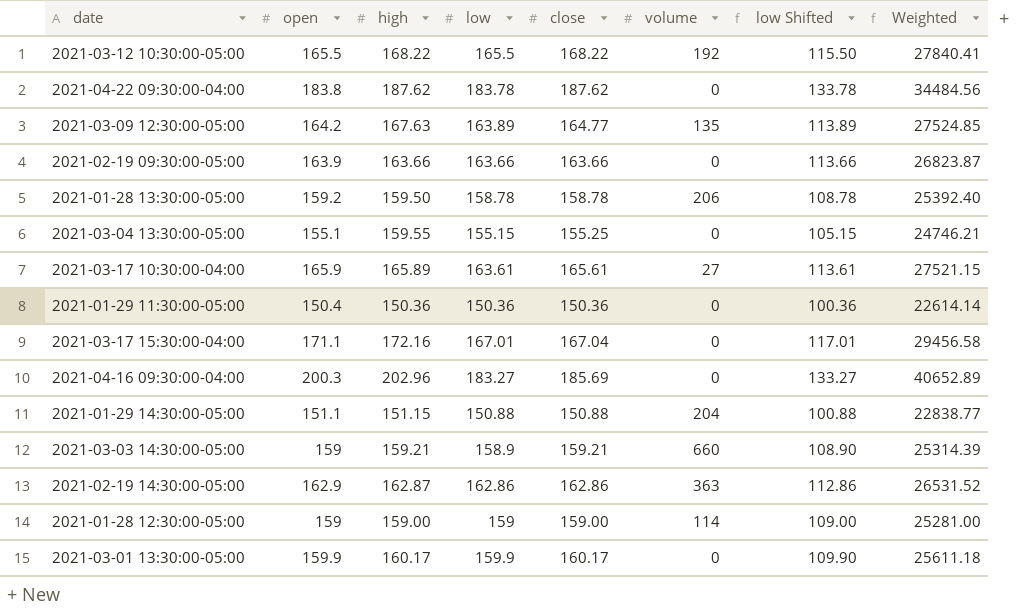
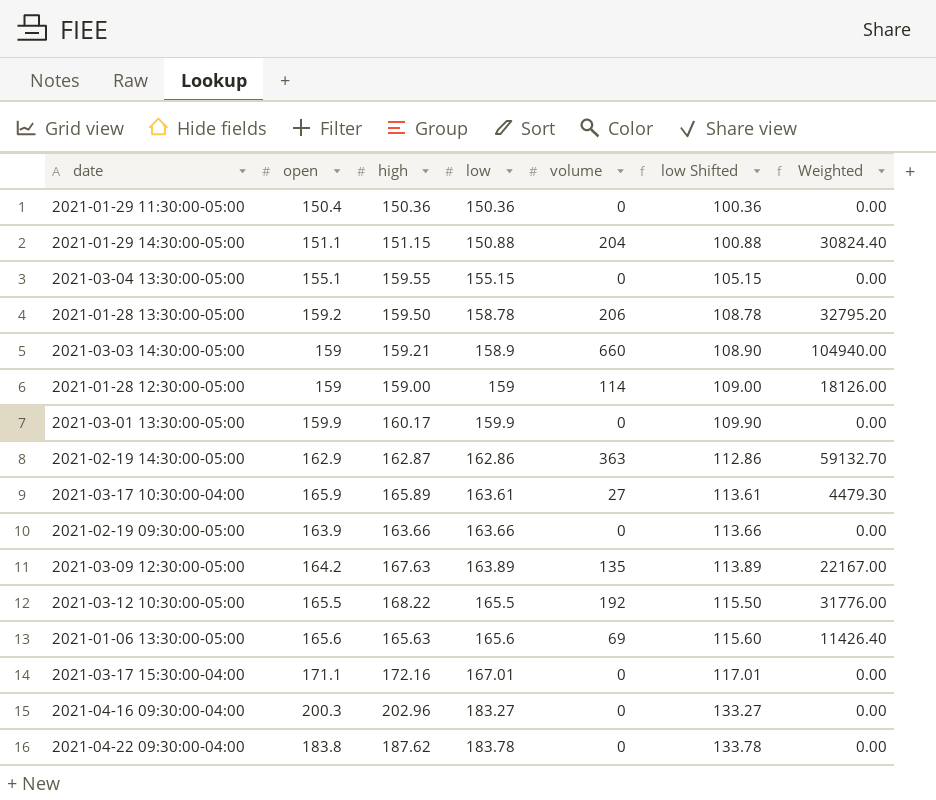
row order: none -> low ascending
column close | position: 5 -> none
column Weighted | formula: [open] * [high] -> [open] * [volume]
row 2021-01-06 13:30:00-05:00: none -> 165.6 | 165.63 | 165.6 | 69 | 115.60 | 11426.40

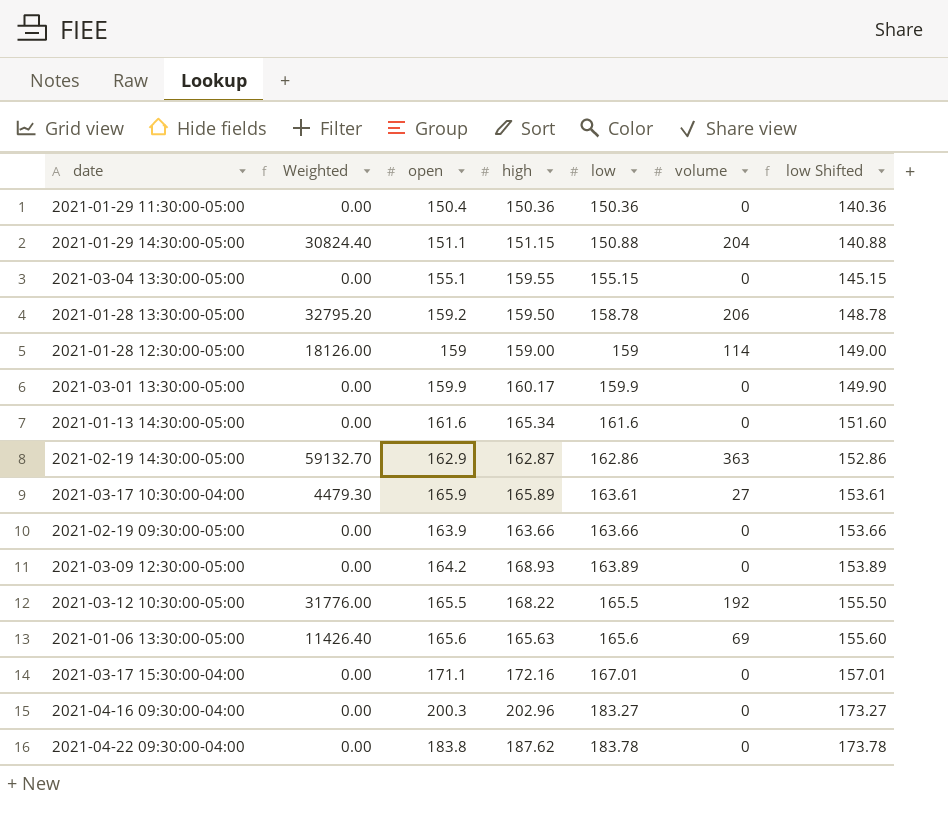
column Weighted | position: 7 -> 2
column low Shifted | formula: [low] - 50 -> [low] - 10
row 2021-03-03 14:30:00-05:00: 159 | 159.21 | 158.9 | 660 | 108.90 | 104940.00 -> none
row 2021-01-13 14:30:00-05:00: none -> 0.00 | 161.6 | 165.34 | 161.6 | 0 | 151.60
2021-03-09 12:30:00-05:00 | Weighted: 22167.00 -> 0.00
2021-03-09 12:30:00-05:00 | high: 167.63 -> 168.93
2021-03-09 12:30:00-05:00 | volume: 135 -> 0

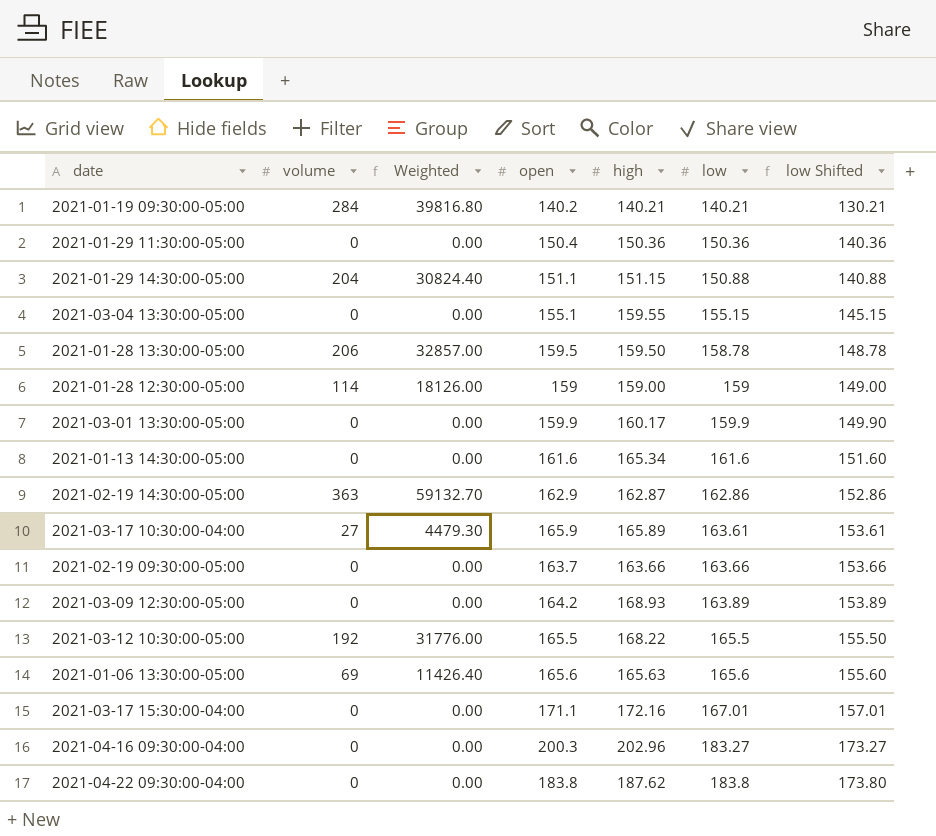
column volume | position: 6 -> 2
row 2021-01-19 09:30:00-05:00: none -> 284 | 39816.80 | 140.2 | 140.21 | 140.21 | 130.21
2021-01-28 13:30:00-05:00 | Weighted: 32795.20 -> 32857.00
2021-01-28 13:30:00-05:00 | open: 159.2 -> 159.5
2021-02-19 09:30:00-05:00 | open: 163.9 -> 163.7
2021-04-22 09:30:00-04:00 | low: 183.78 -> 183.8
2021-04-22 09:30:00-04:00 | low Shifted: 173.78 -> 173.80

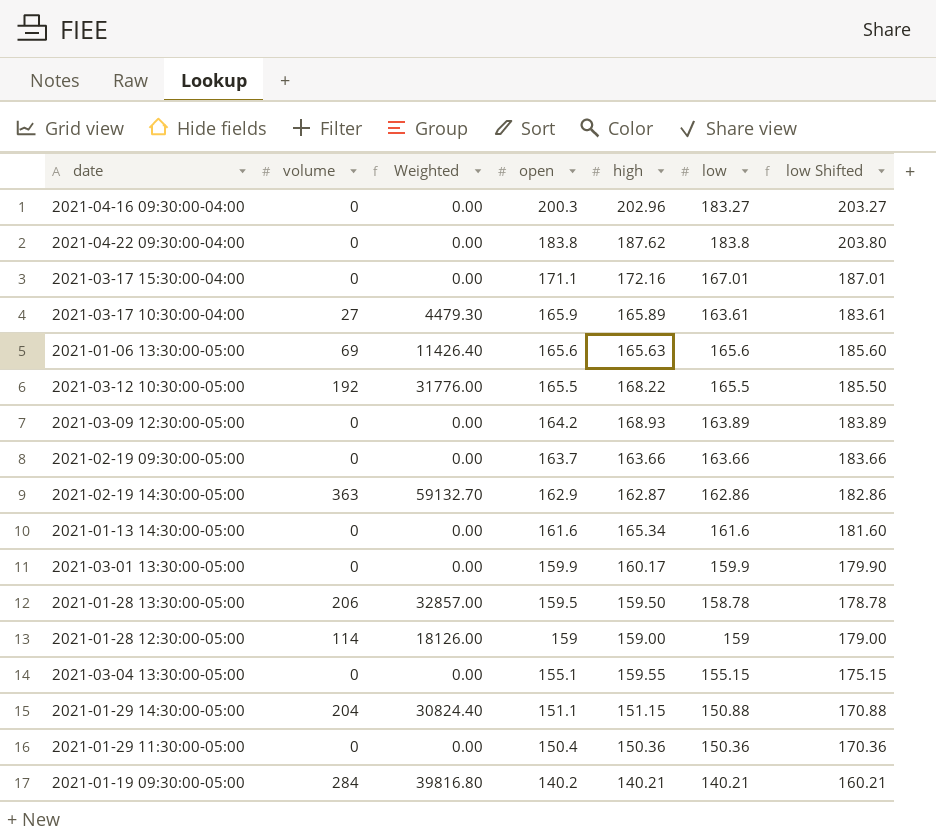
row order: low ascending -> open descending
column low Shifted | formula: [low] - 10 -> [low] + 20

